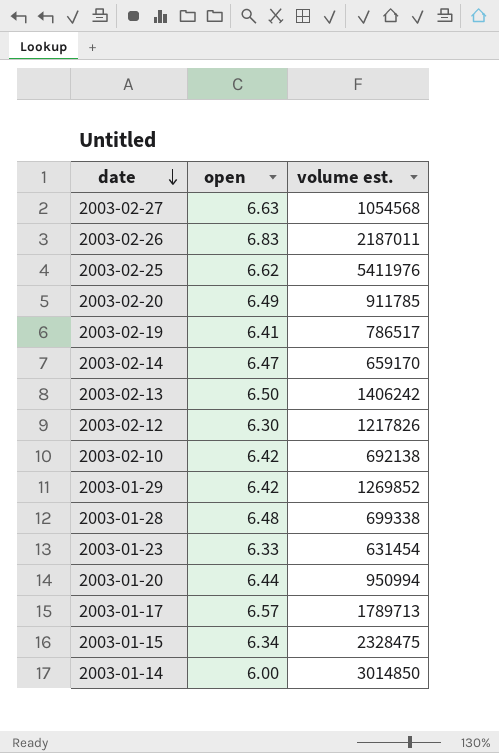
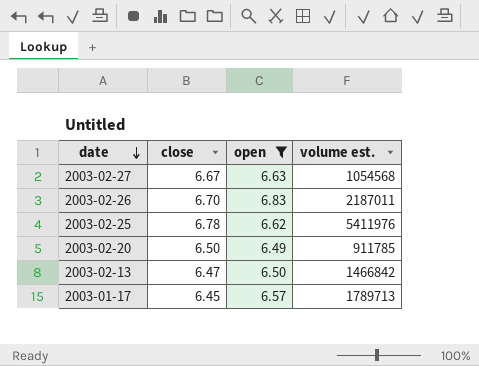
filter: none -> open >= 6.49
column close | position: none -> 2
2003-02-13 | volume est.: 1406242 -> 1466842

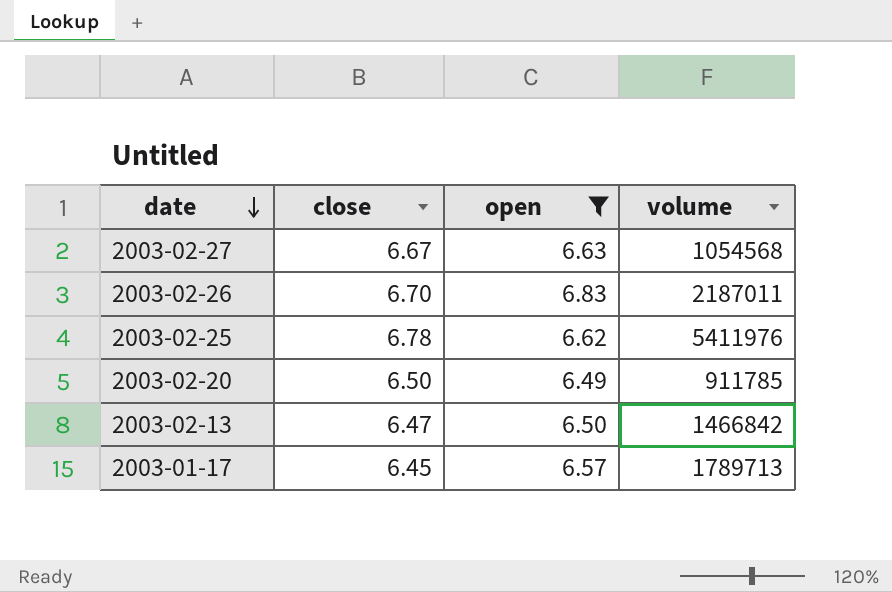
column name: volume est. -> volume

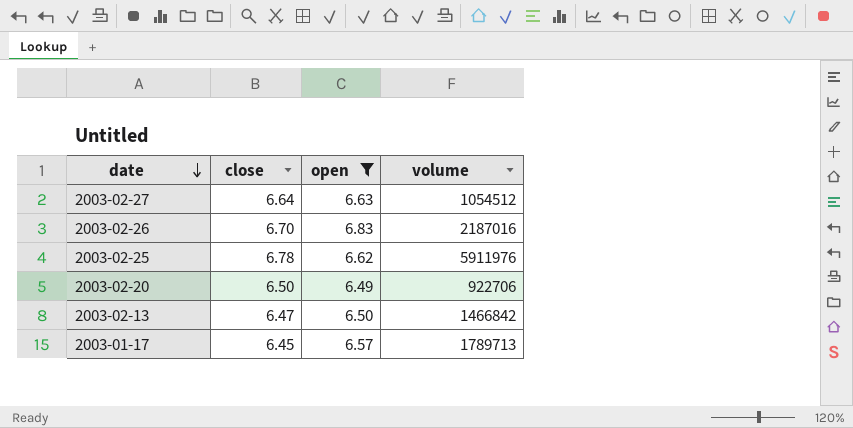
2003-02-27 | close: 6.67 -> 6.64
2003-02-27 | volume: 1054568 -> 1054512
2003-02-26 | volume: 2187011 -> 2187016
2003-02-25 | volume: 5411976 -> 5911976
2003-02-20 | volume: 911785 -> 922706

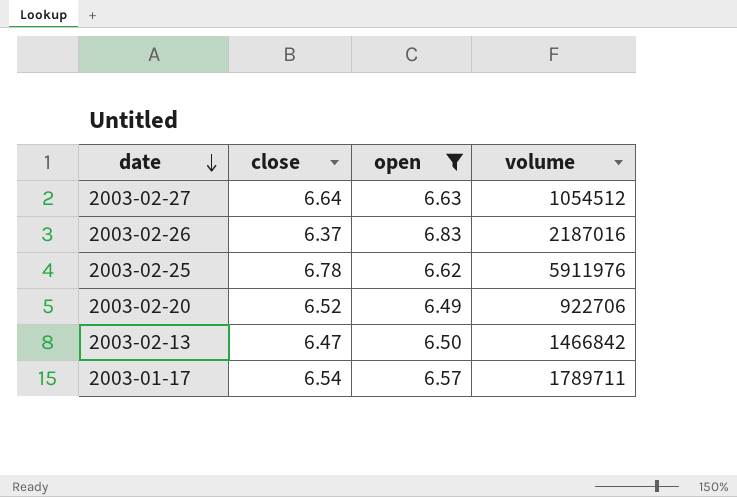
2003-02-26 | close: 6.70 -> 6.37
2003-02-20 | close: 6.50 -> 6.52
2003-01-17 | close: 6.45 -> 6.54
2003-01-17 | volume: 1789713 -> 1789711

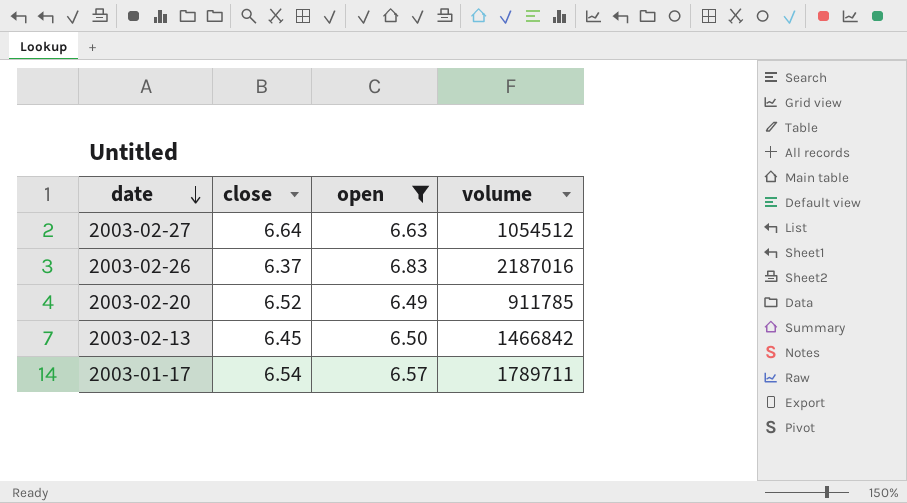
row 2003-02-25: 6.78 | 6.62 | 5911976 -> none
2003-02-20 | volume: 922706 -> 911785
2003-02-13 | close: 6.47 -> 6.45

